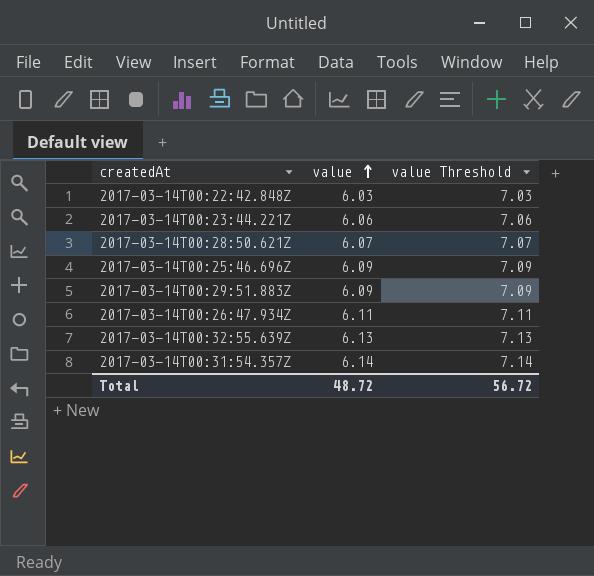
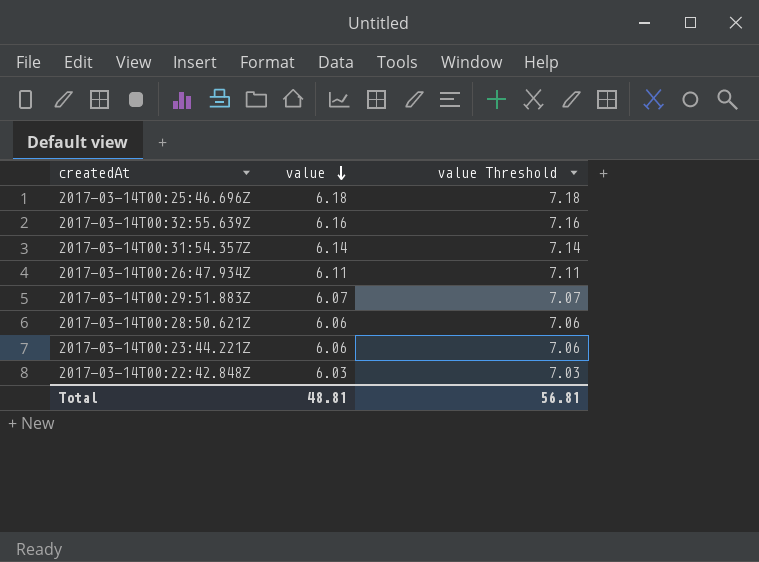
row order: value ascending -> value descending
2017-03-14T00:25:46.696Z | value: 6.09 -> 6.18
2017-03-14T00:25:46.696Z | value Threshold: 7.09 -> 7.18
2017-03-14T00:32:55.639Z | value: 6.13 -> 6.16
2017-03-14T00:32:55.639Z | value Threshold: 7.13 -> 7.16
2017-03-14T00:29:51.883Z | value: 6.09 -> 6.07
2017-03-14T00:29:51.883Z | value Threshold: 7.09 -> 7.07
2017-03-14T00:28:50.621Z | value: 6.07 -> 6.06
2017-03-14T00:28:50.621Z | value Threshold: 7.07 -> 7.06
Total | value: 48.72 -> 48.81
Total | value Threshold: 56.72 -> 56.81

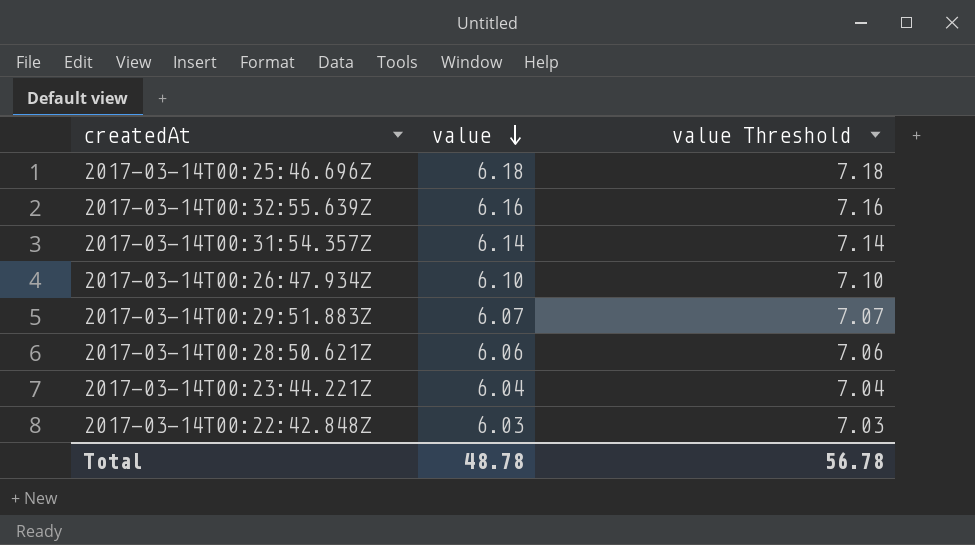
2017-03-14T00:26:47.934Z | value: 6.11 -> 6.10
2017-03-14T00:26:47.934Z | value Threshold: 7.11 -> 7.10
2017-03-14T00:23:44.221Z | value: 6.06 -> 6.04
2017-03-14T00:23:44.221Z | value Threshold: 7.06 -> 7.04
Total | value: 48.81 -> 48.78
Total | value Threshold: 56.81 -> 56.78

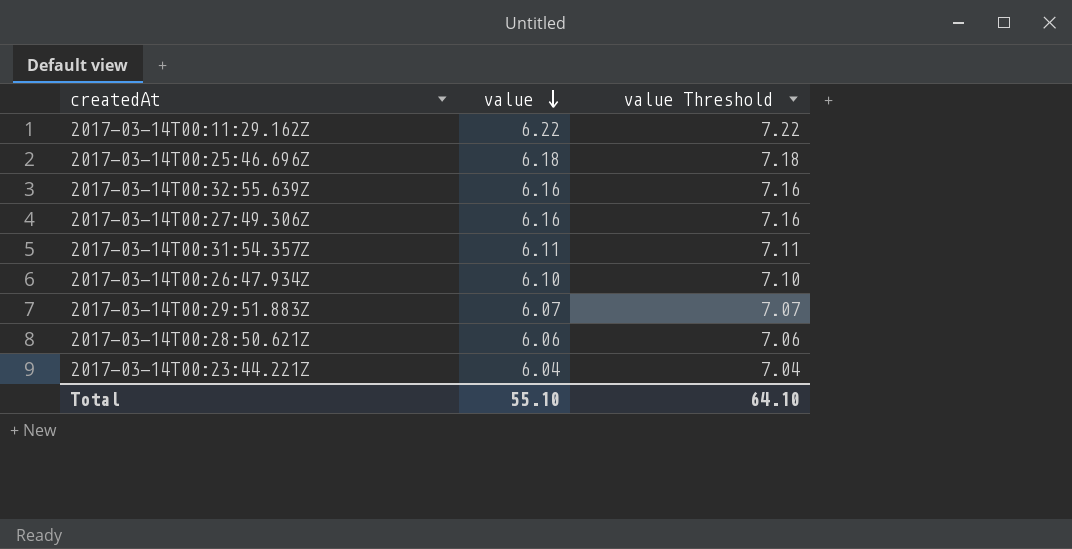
row 2017-03-14T00:22:42.848Z: 6.03 | 7.03 -> none
row 2017-03-14T00:11:29.162Z: none -> 6.22 | 7.22
row 2017-03-14T00:27:49.306Z: none -> 6.16 | 7.16
2017-03-14T00:31:54.357Z | value: 6.14 -> 6.11
2017-03-14T00:31:54.357Z | value Threshold: 7.14 -> 7.11
Total | value: 48.78 -> 55.10
Total | value Threshold: 56.78 -> 64.10

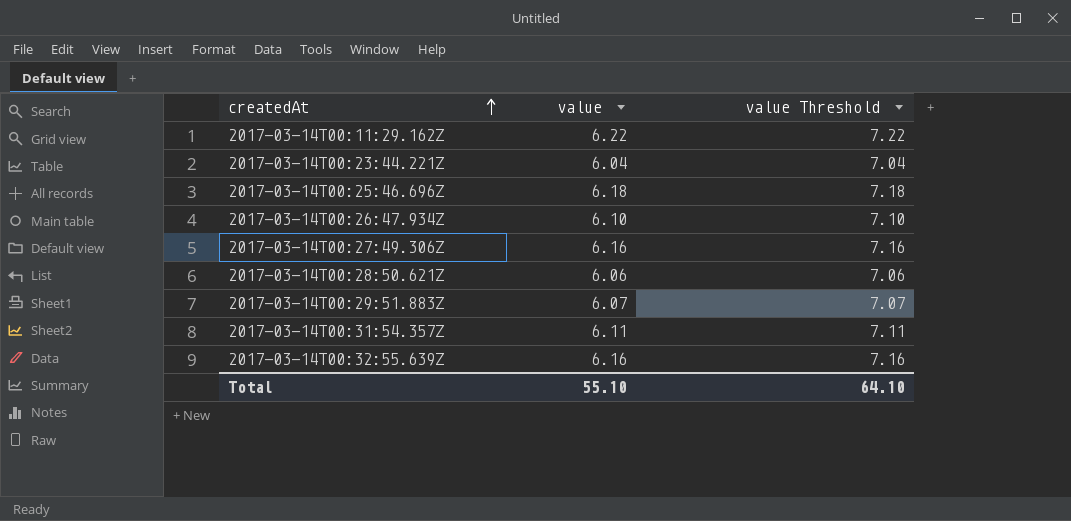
row order: value descending -> createdAt ascending

